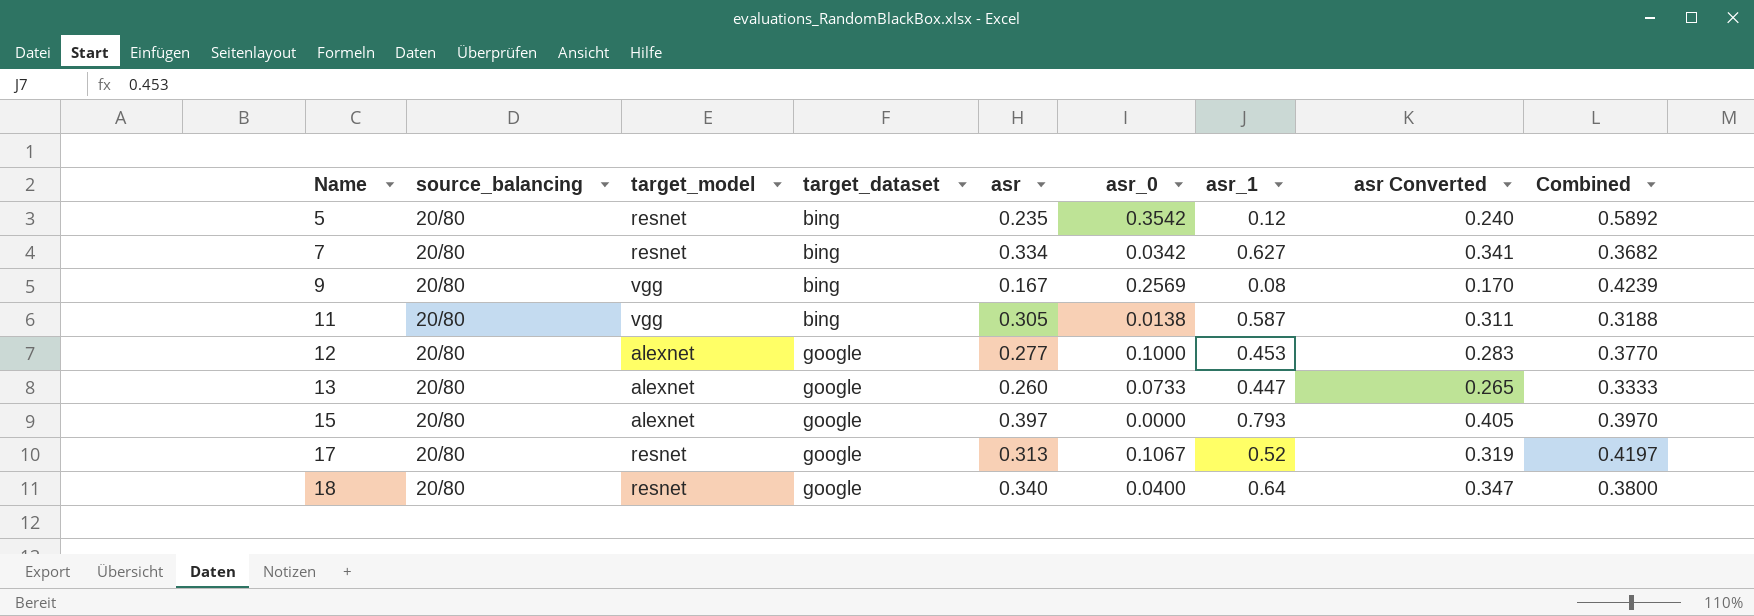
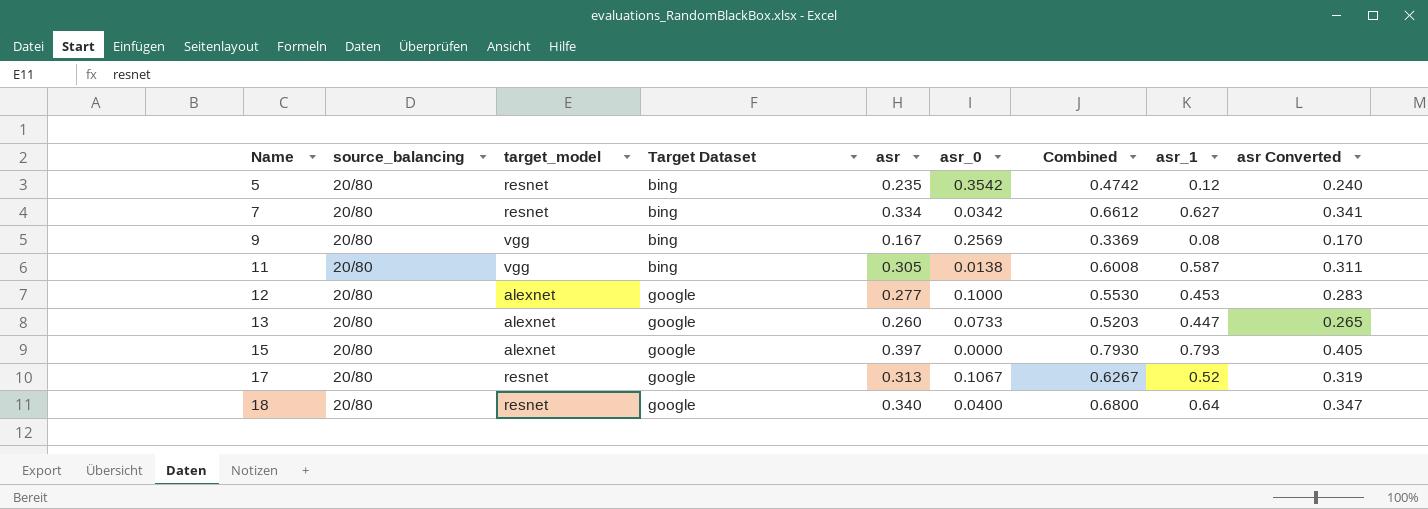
column name: target_dataset -> Target Dataset
column Combined | formula: [asr] + [asr_0] -> [asr_0] + [asr_1]
column Combined | position: 9 -> 7

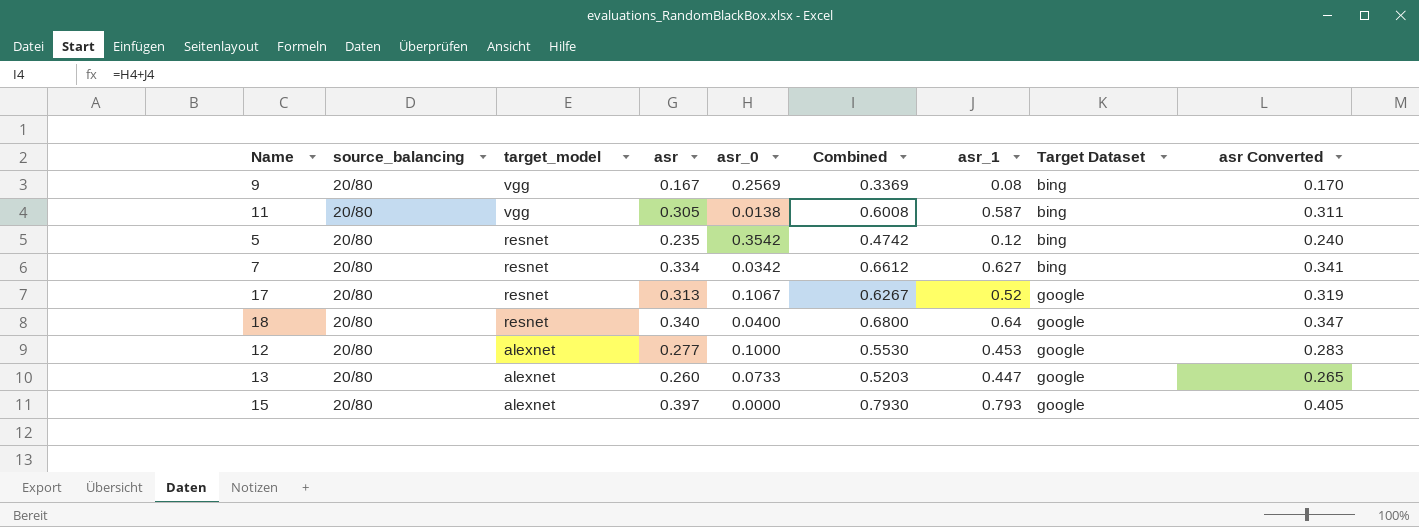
row order: Name ascending -> target_model descending
column Target Dataset | position: 4 -> 8

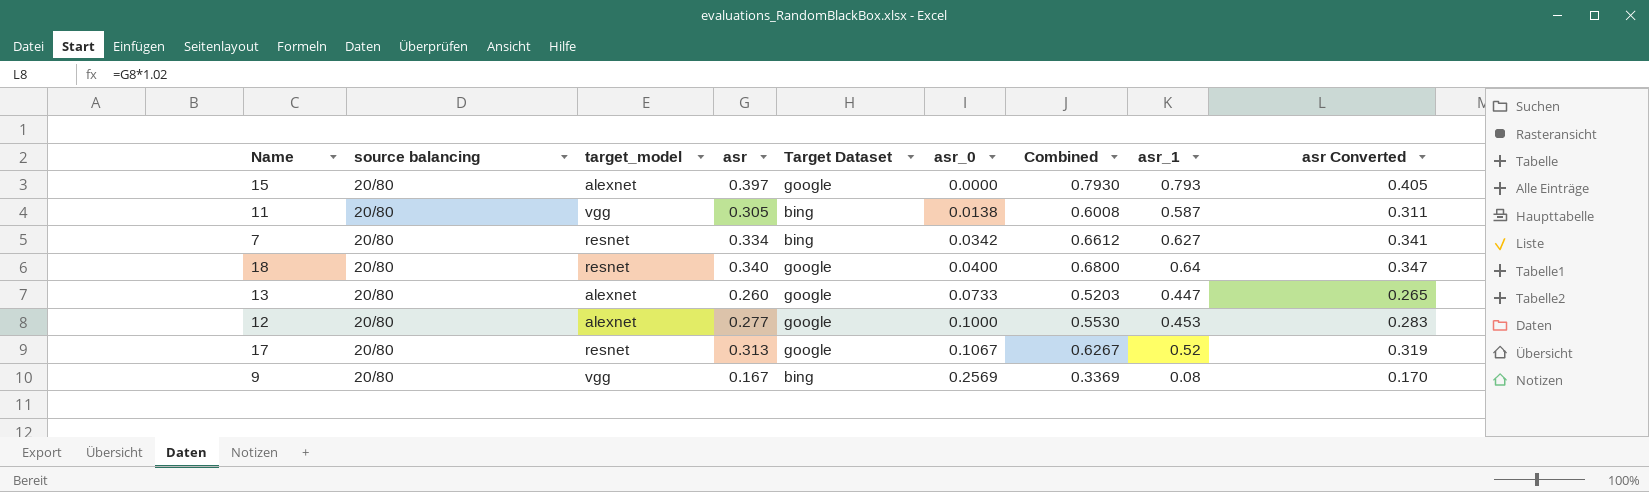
row order: target_model descending -> asr_0 ascending
column name: source_balancing -> source balancing
column Target Dataset | position: 8 -> 5
row 5: 20/80 | resnet | 0.235 | 0.3542 | 0.4742 | 0.12 | bing | 0.240 -> none

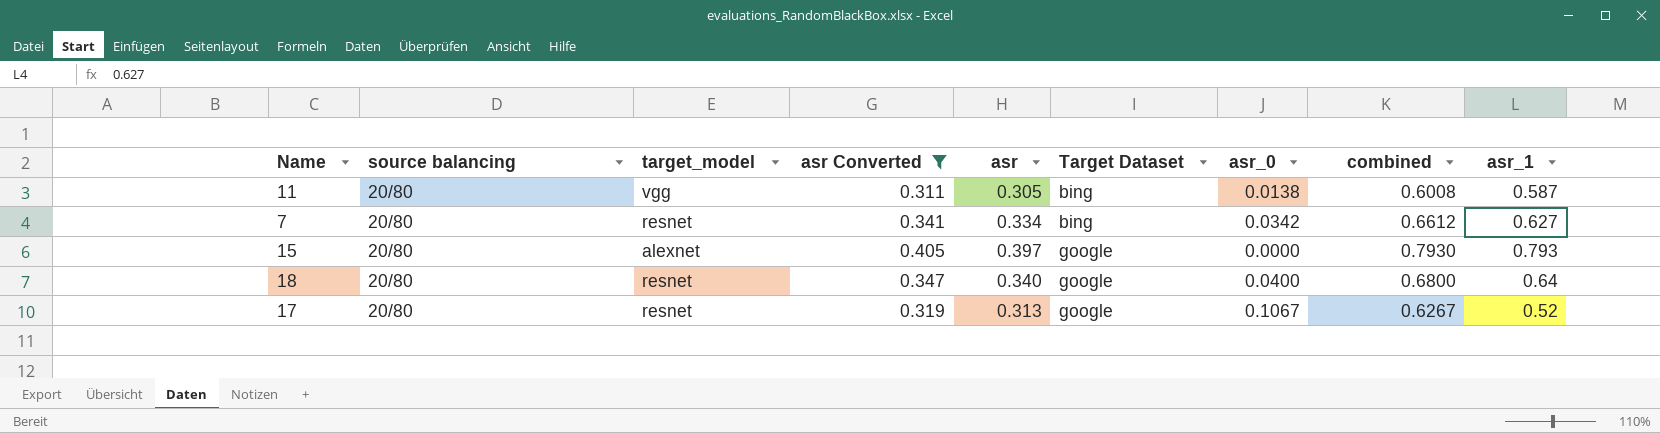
filter: none -> asr Converted >= 0.311
row order: asr_0 ascending -> Target Dataset ascending
column asr Converted | position: 9 -> 4
column name: Combined -> combined

